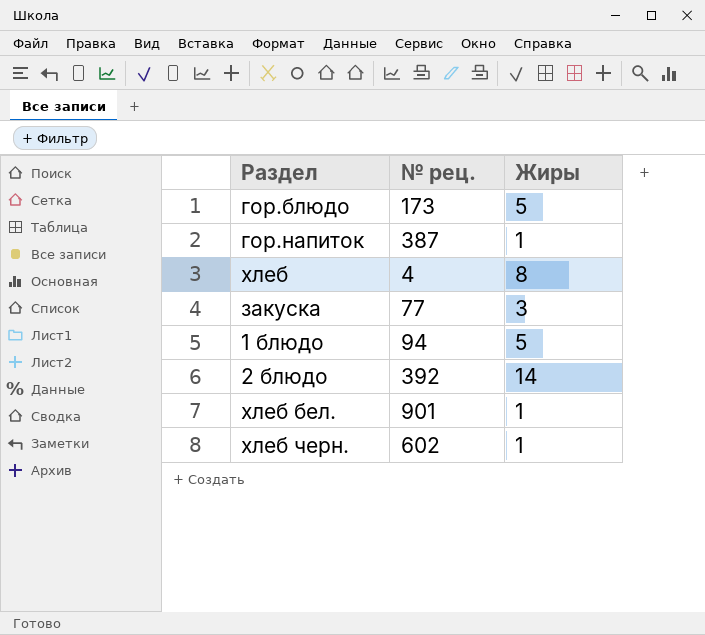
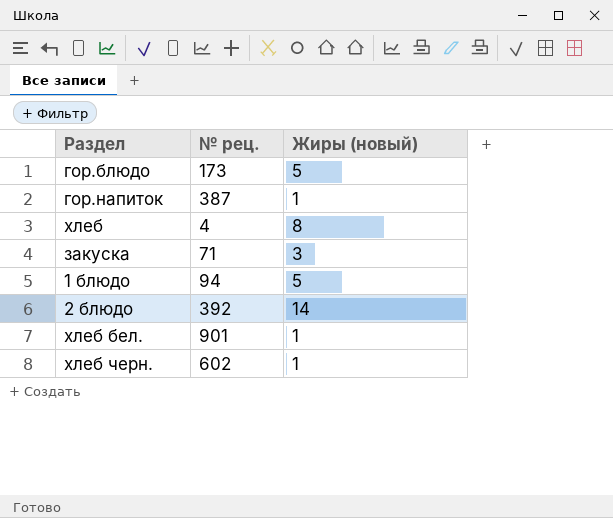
column name: Жиры -> Жиры (новый)
закуска | № рец.: 77 -> 71

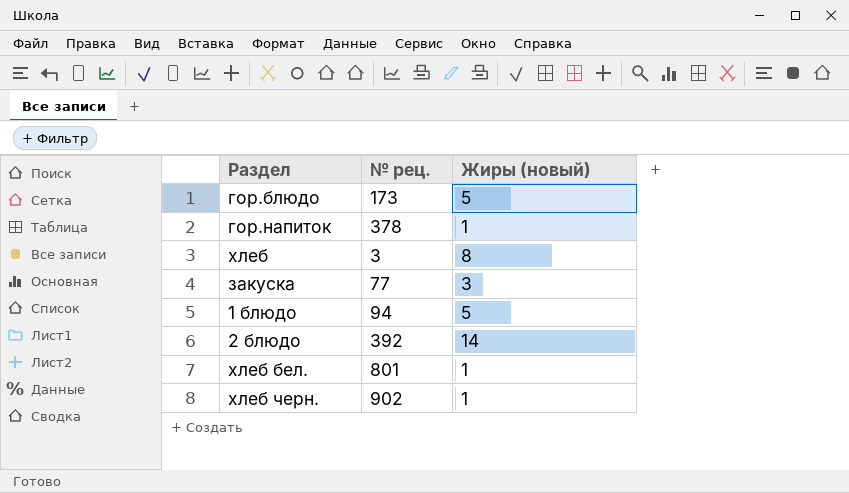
гор.напиток | № рец.: 387 -> 378
хлеб | № рец.: 4 -> 3
закуска | № рец.: 71 -> 77
хлеб бел. | № рец.: 901 -> 801
хлеб черн. | № рец.: 602 -> 902

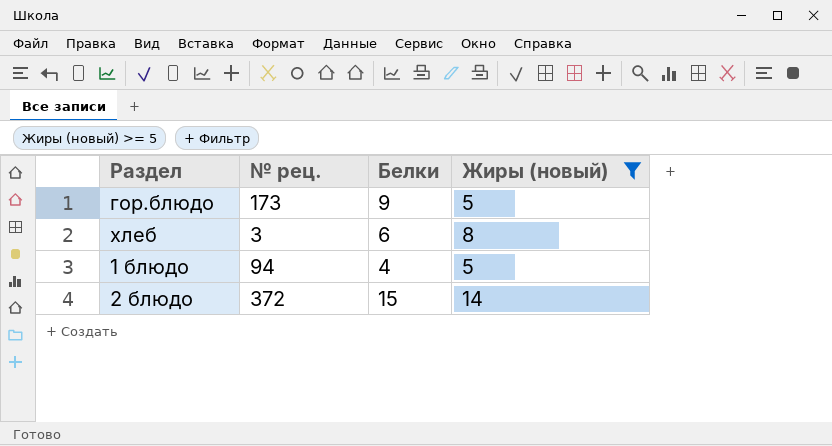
filter: none -> Жиры (новый) >= 5
column Белки | position: none -> 3
2 блюдо | № рец.: 392 -> 372

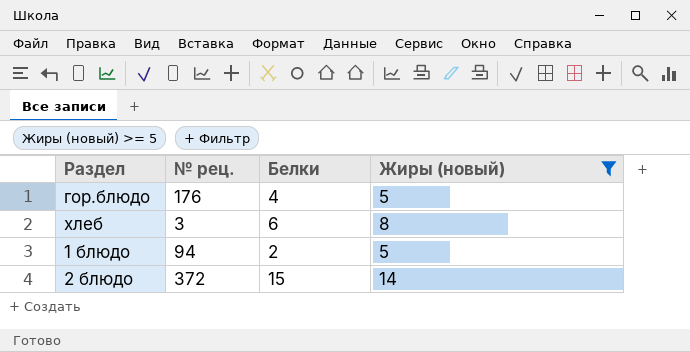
гор.блюдо | № рец.: 173 -> 176
гор.блюдо | Белки: 9 -> 4
1 блюдо | Белки: 4 -> 2

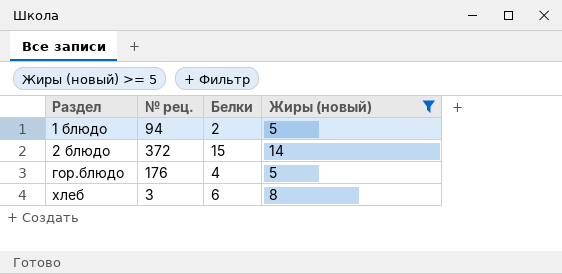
row order: none -> Раздел ascending

